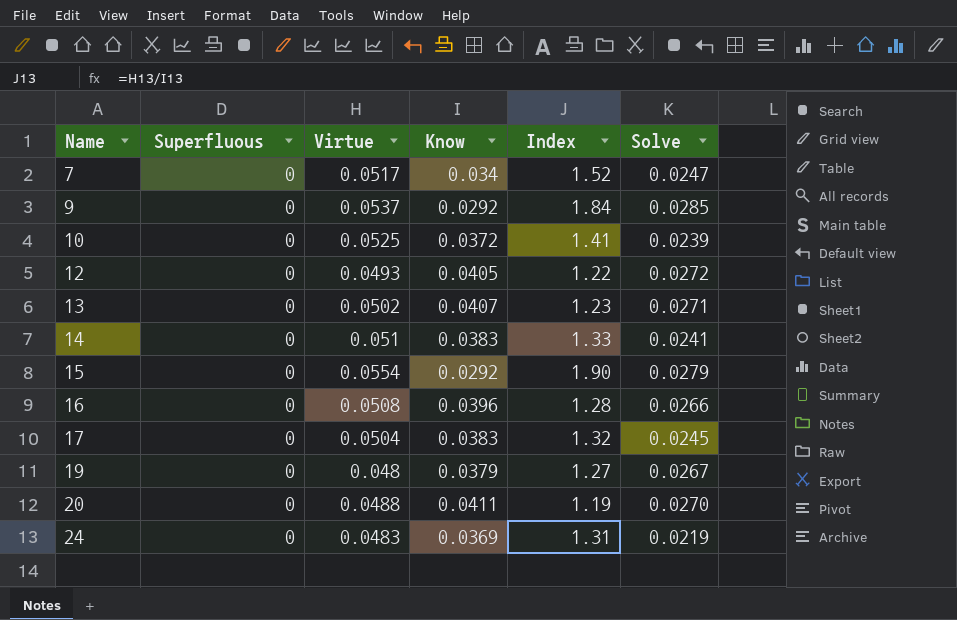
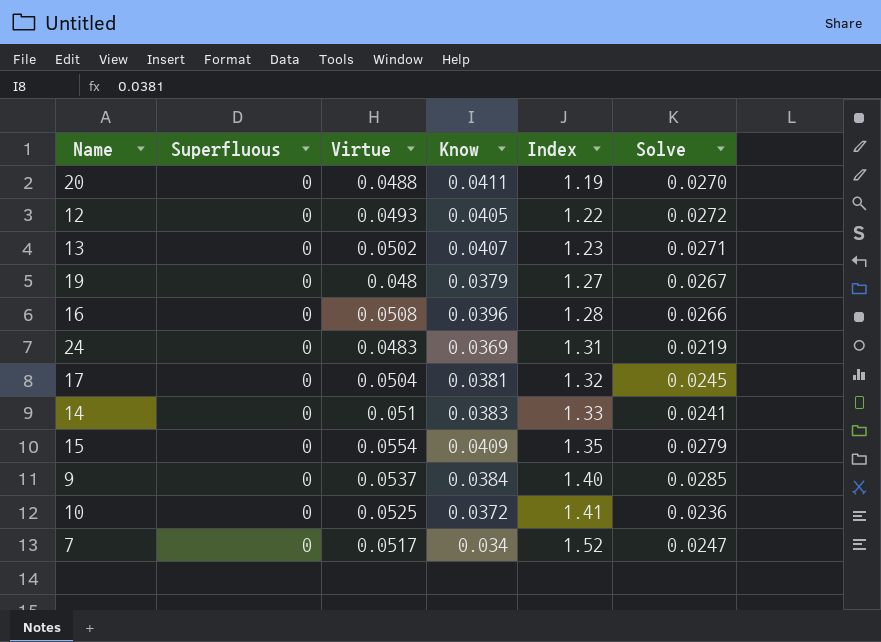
row order: Name ascending -> Index ascending
17 | Know: 0.0383 -> 0.0381
15 | Know: 0.0292 -> 0.0409
15 | Index: 1.90 -> 1.35
9 | Know: 0.0292 -> 0.0384
9 | Index: 1.84 -> 1.40
10 | Solve: 0.0239 -> 0.0236

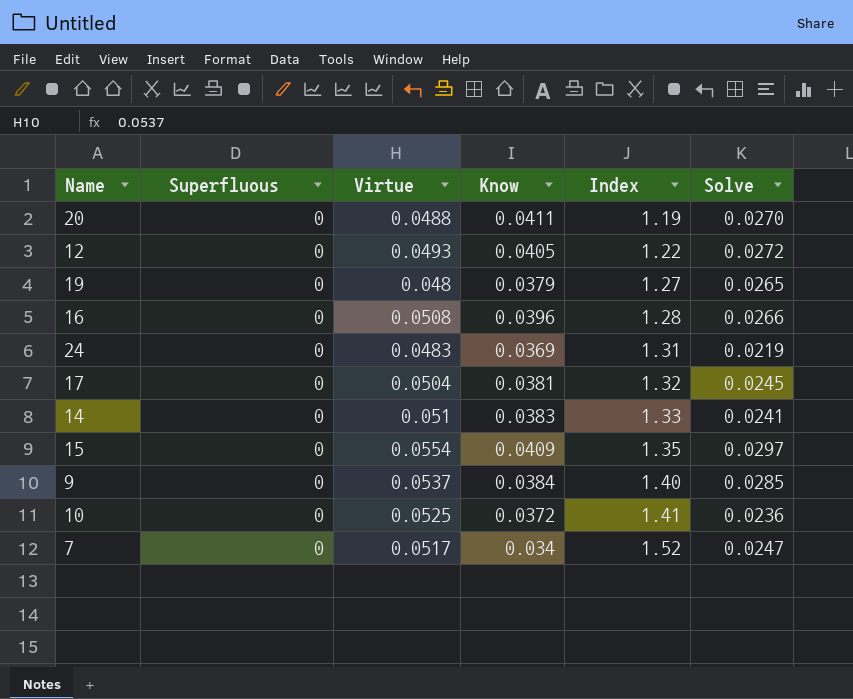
row 13: 0 | 0.0502 | 0.0407 | 1.23 | 0.0271 -> none
19 | Solve: 0.0267 -> 0.0265
15 | Solve: 0.0279 -> 0.0297

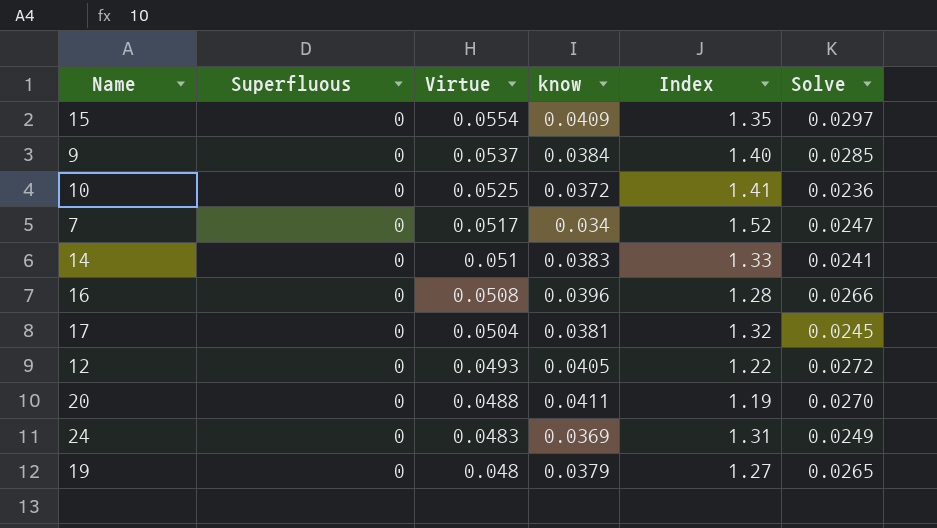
row order: Index ascending -> Virtue descending
column name: Know -> know
24 | Solve: 0.0219 -> 0.0249

